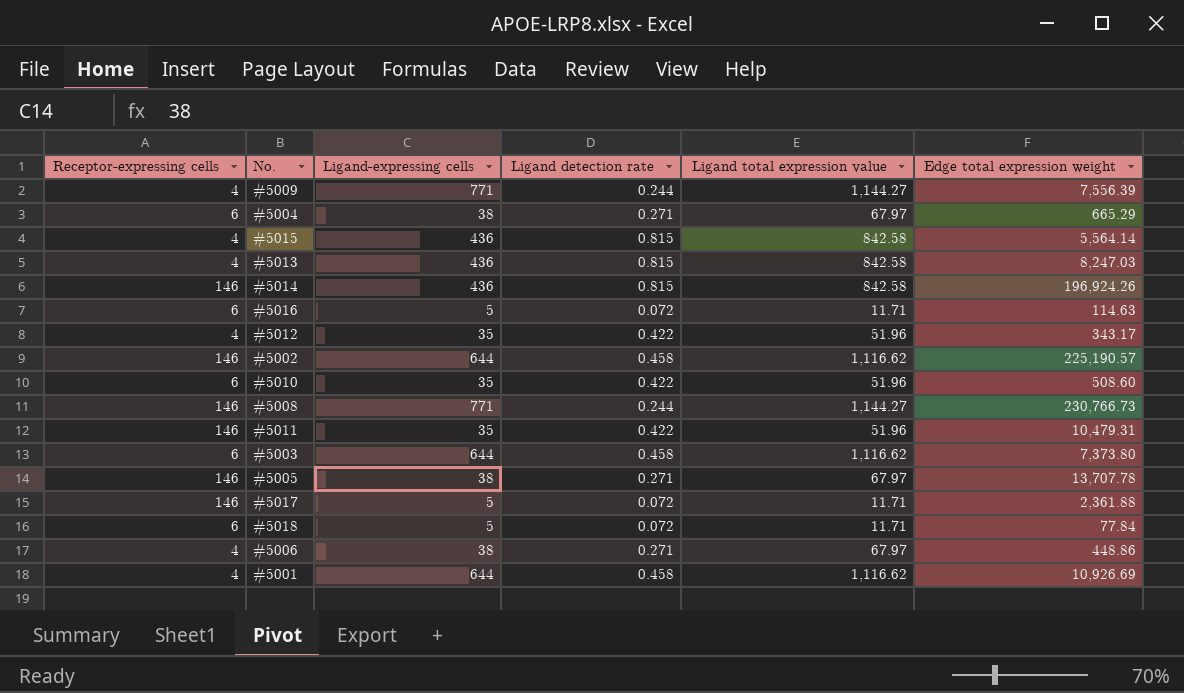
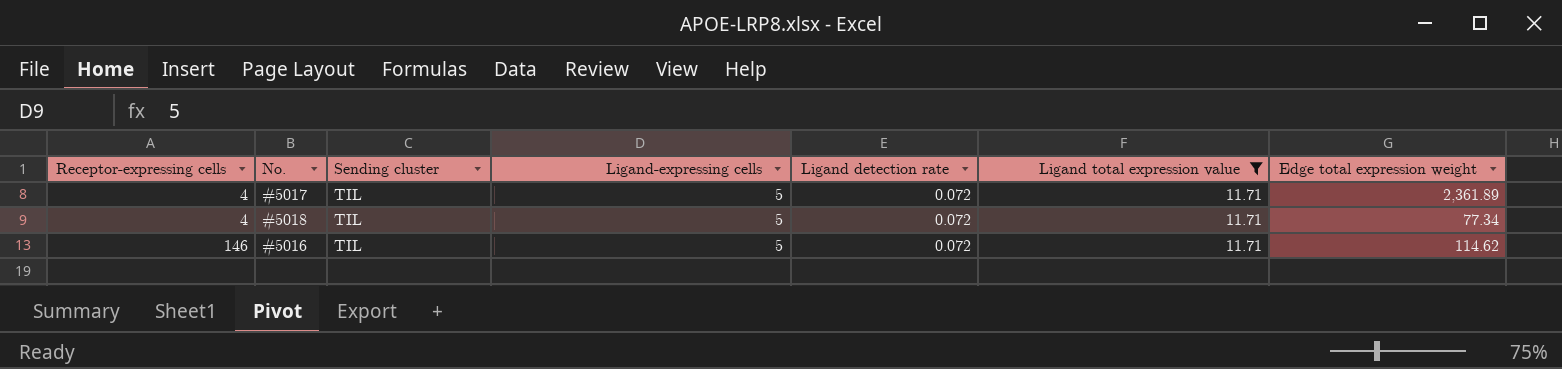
filter: none -> Ligand total expression value = 11.71
row order: none -> Receptor-expressing cells ascending
column Sending cluster | position: none -> 3
#5017 | Receptor-expressing cells: 146 -> 4
#5017 | Edge total expression weight: 2,361.88 -> 2,361.89
#5018 | Receptor-expressing cells: 6 -> 4
#5018 | Edge total expression weight: 77.84 -> 77.34
#5016 | Receptor-expressing cells: 6 -> 146
#5016 | Edge total expression weight: 114.63 -> 114.62

